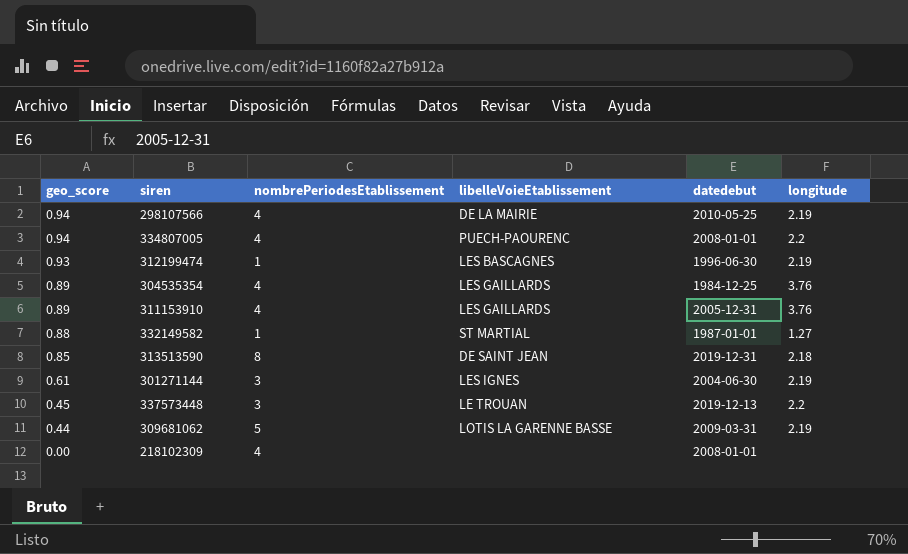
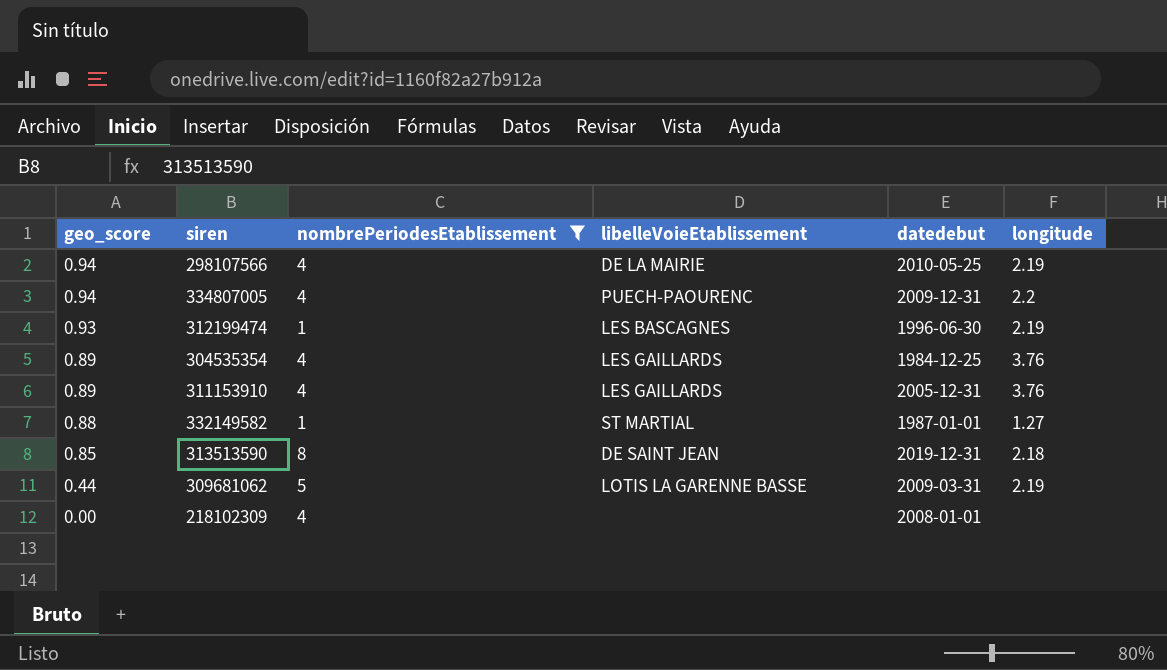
filter: none -> nombrePeriodesEtablissement != 3
334807005 | datedebut: 2008-01-01 -> 2009-12-31

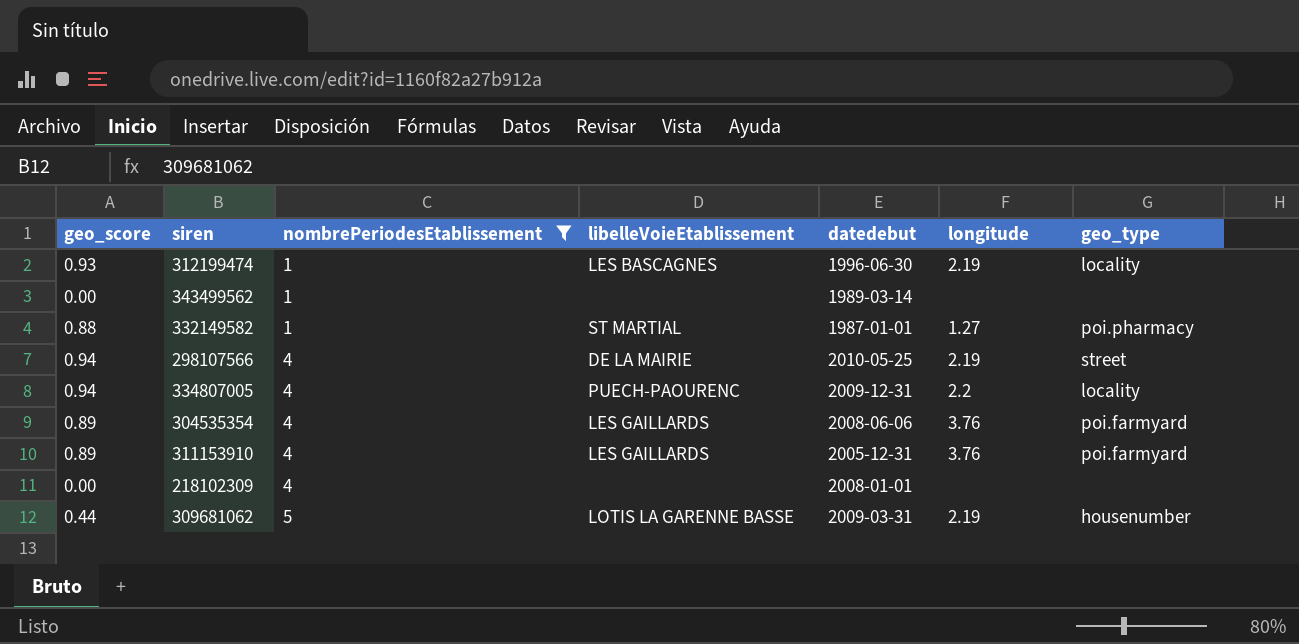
row order: geo_score descending -> nombrePeriodesEtablissement ascending
column geo_type | position: none -> 7
row 313513590: 0.85 | 8 | DE SAINT JEAN | 2019-12-31 | 2.18 -> none
row 343499562: none -> 0.00 | 1 | none | 1989-03-14 | none | none
304535354 | datedebut: 1984-12-25 -> 2008-06-06

